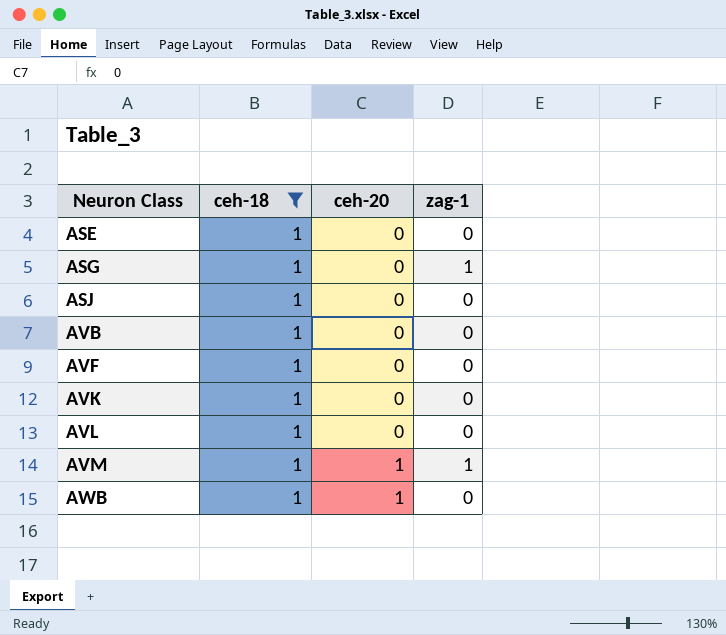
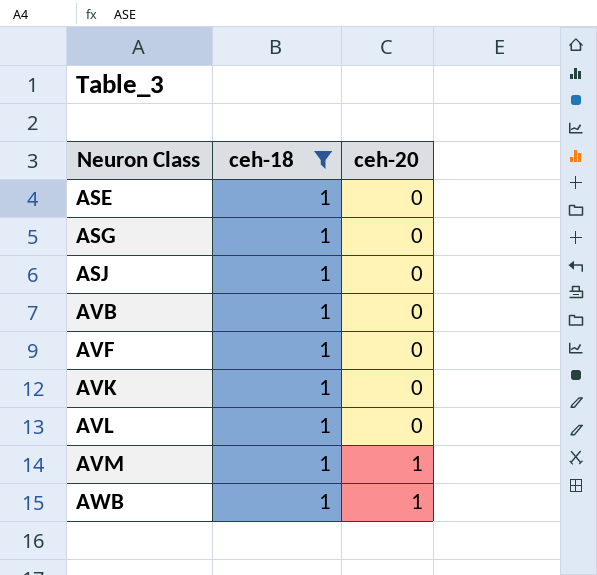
column zag-1 | position: 4 -> none

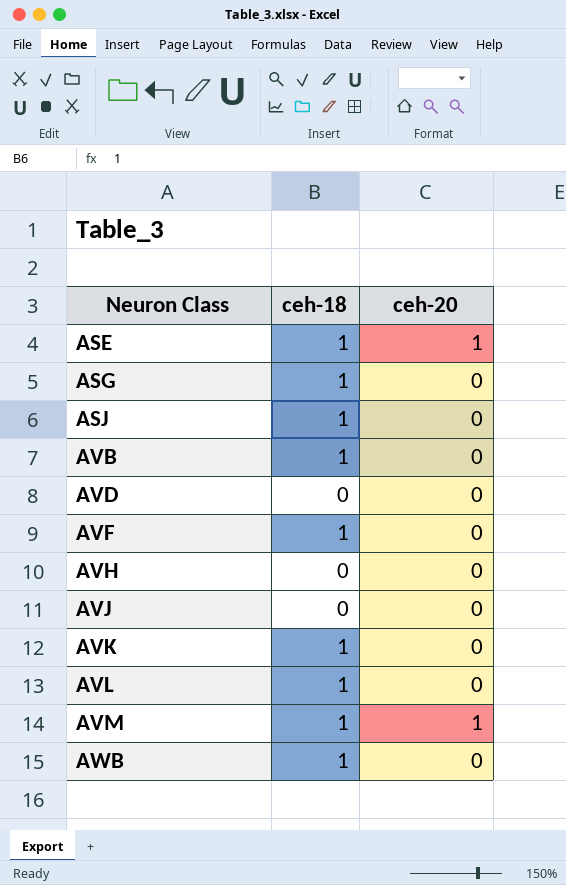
filter: ceh-18 = 1 -> none
ASE | ceh-20: 0 -> 1
AWB | ceh-20: 1 -> 0

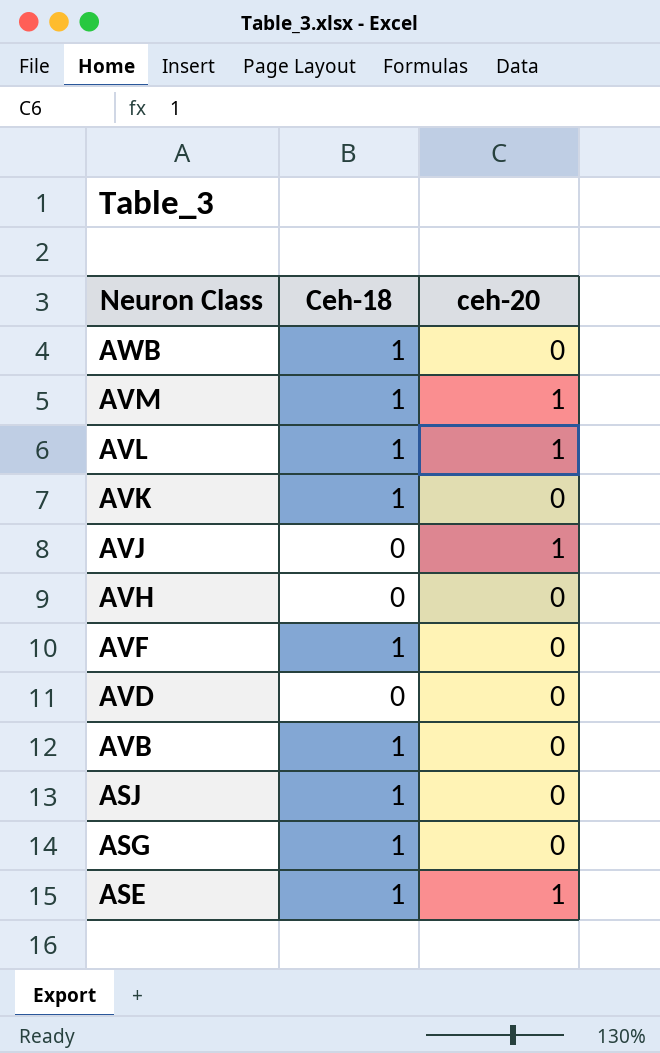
row order: Neuron Class ascending -> Neuron Class descending
column name: ceh-18 -> Ceh-18
AVL | ceh-20: 0 -> 1
AVJ | ceh-20: 0 -> 1

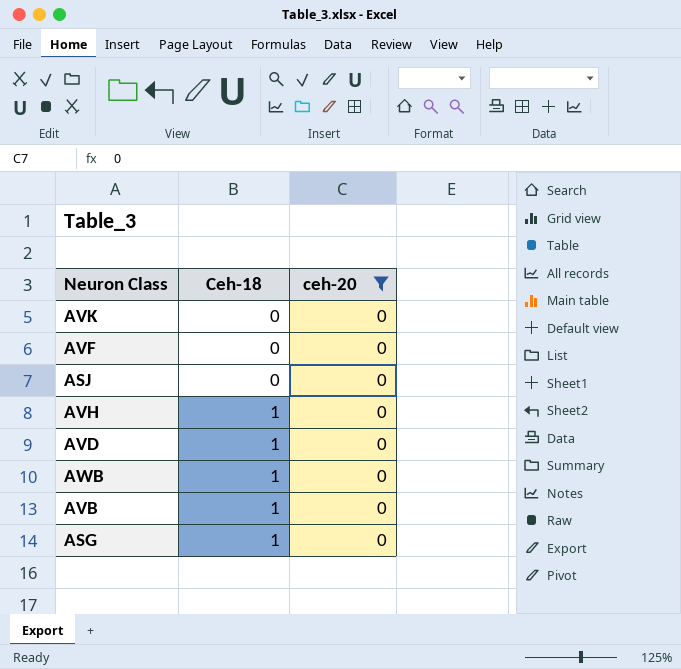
filter: none -> ceh-20 = 0
row order: Neuron Class descending -> Ceh-18 ascending
AVK | Ceh-18: 1 -> 0
AVF | Ceh-18: 1 -> 0
ASJ | Ceh-18: 1 -> 0
AVH | Ceh-18: 0 -> 1
AVD | Ceh-18: 0 -> 1

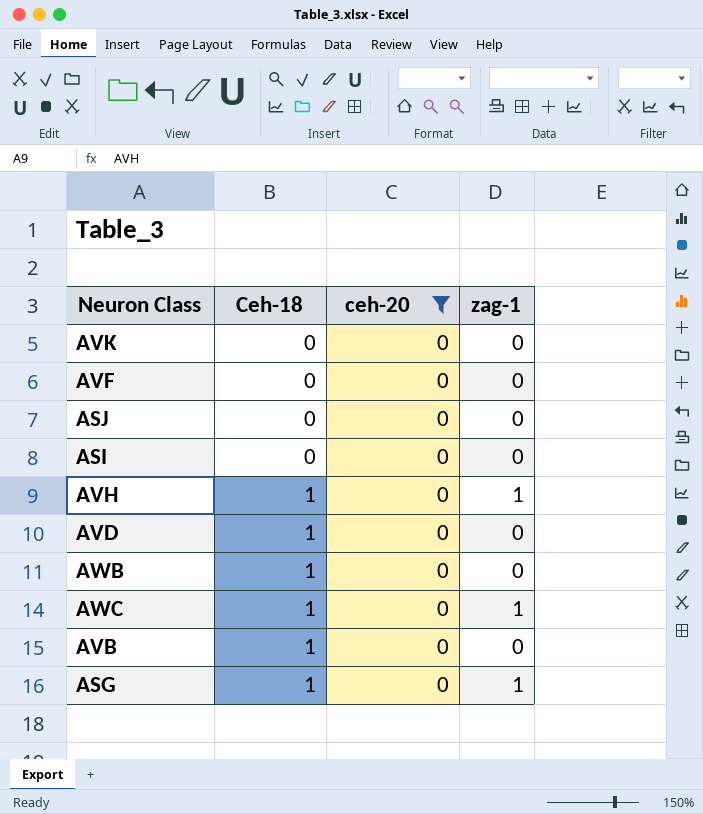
column zag-1 | position: none -> 4
row ASI: none -> 0 | 0 | 0
row AWC: none -> 1 | 0 | 1

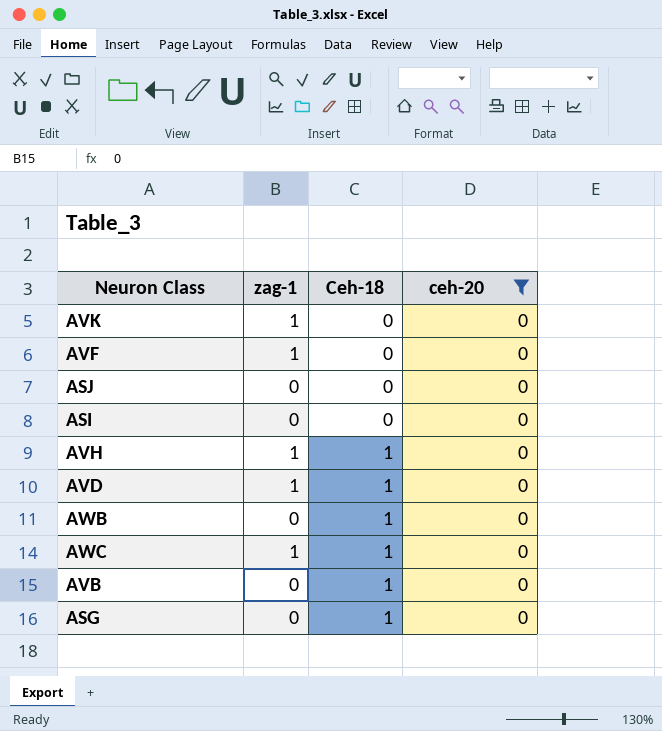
column zag-1 | position: 4 -> 2
AVK | zag-1: 0 -> 1
AVF | zag-1: 0 -> 1
AVD | zag-1: 0 -> 1
ASG | zag-1: 1 -> 0

